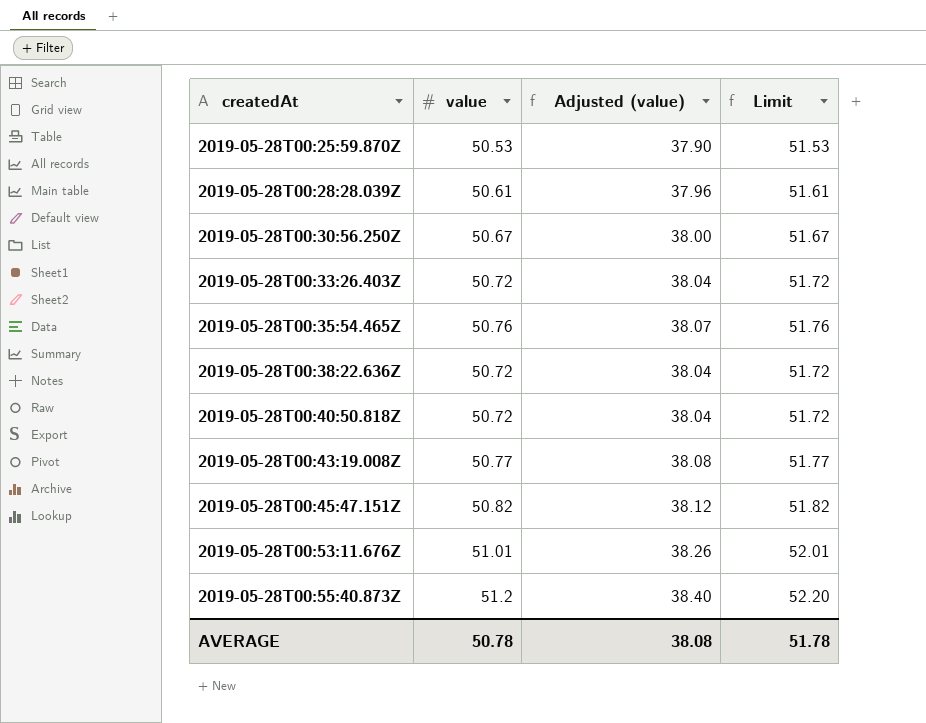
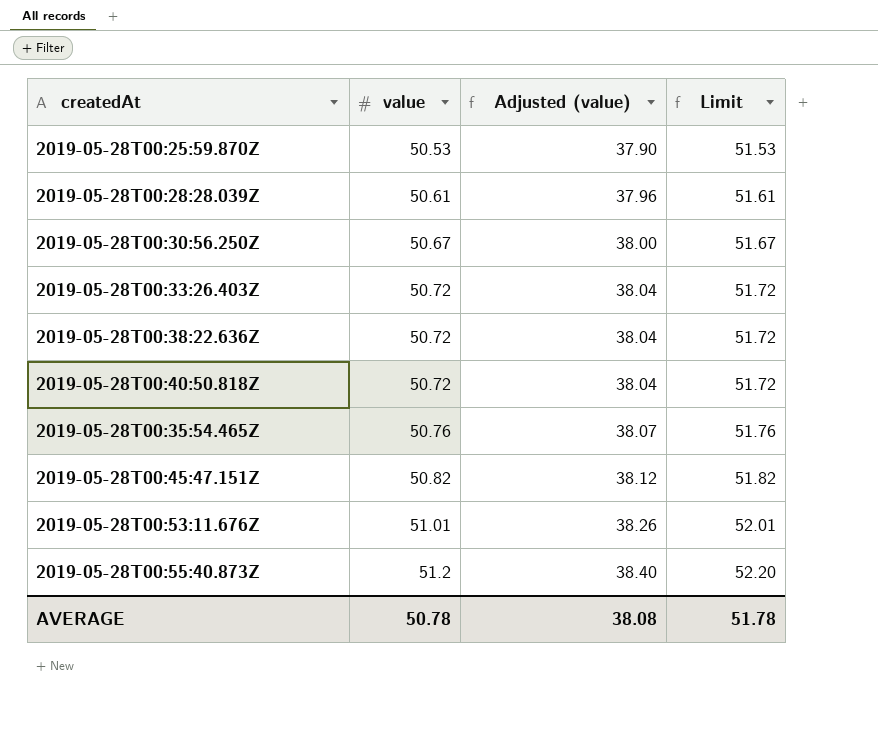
row order: createdAt ascending -> value ascending
row 2019-05-28T00:43:19.008Z: 50.77 | 38.08 | 51.77 -> none

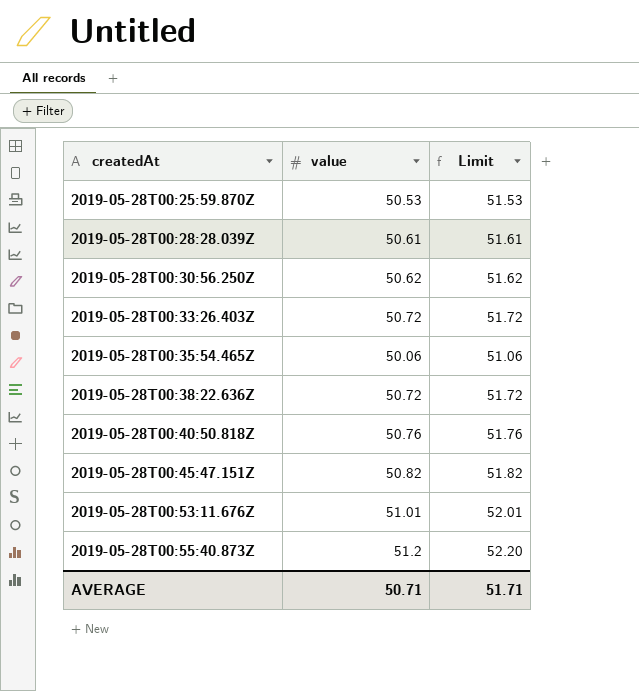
row order: value ascending -> createdAt ascending
column Adjusted (value) | formula: [value] * 0.75 -> none
2019-05-28T00:30:56.250Z | value: 50.67 -> 50.62
2019-05-28T00:30:56.250Z | Limit: 51.67 -> 51.62
2019-05-28T00:35:54.465Z | value: 50.76 -> 50.06
2019-05-28T00:35:54.465Z | Limit: 51.76 -> 51.06
2019-05-28T00:40:50.818Z | value: 50.72 -> 50.76
2019-05-28T00:40:50.818Z | Limit: 51.72 -> 51.76
AVERAGE | value: 50.78 -> 50.71
AVERAGE | Limit: 51.78 -> 51.71

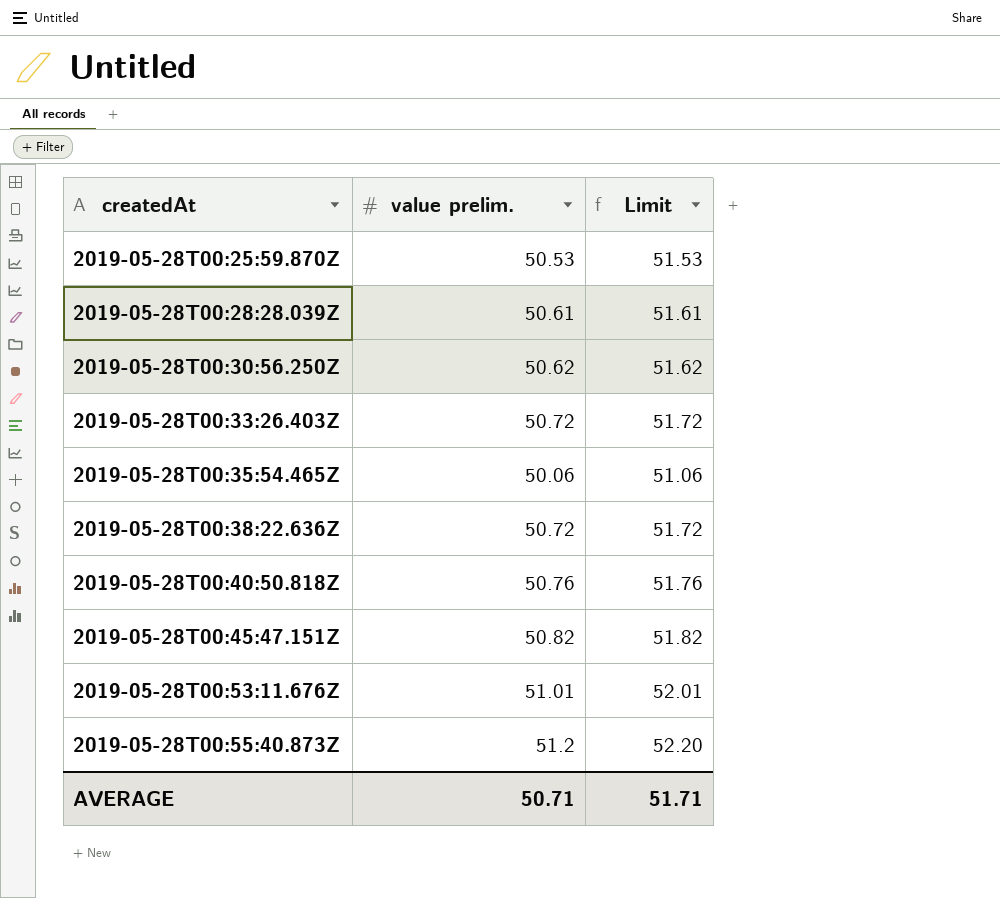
column name: value -> value prelim.

